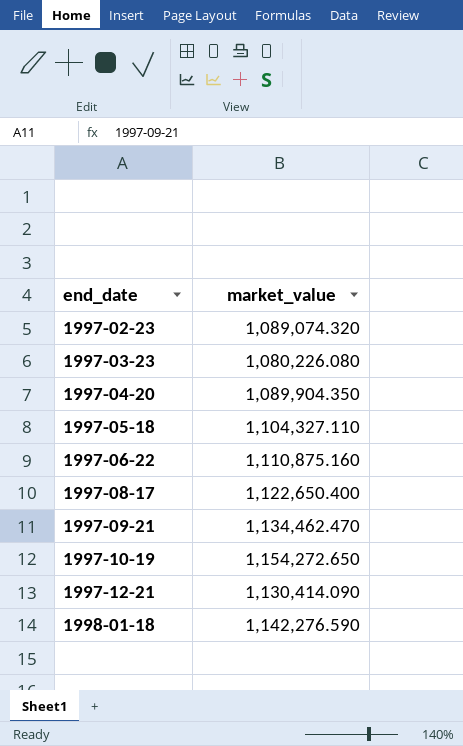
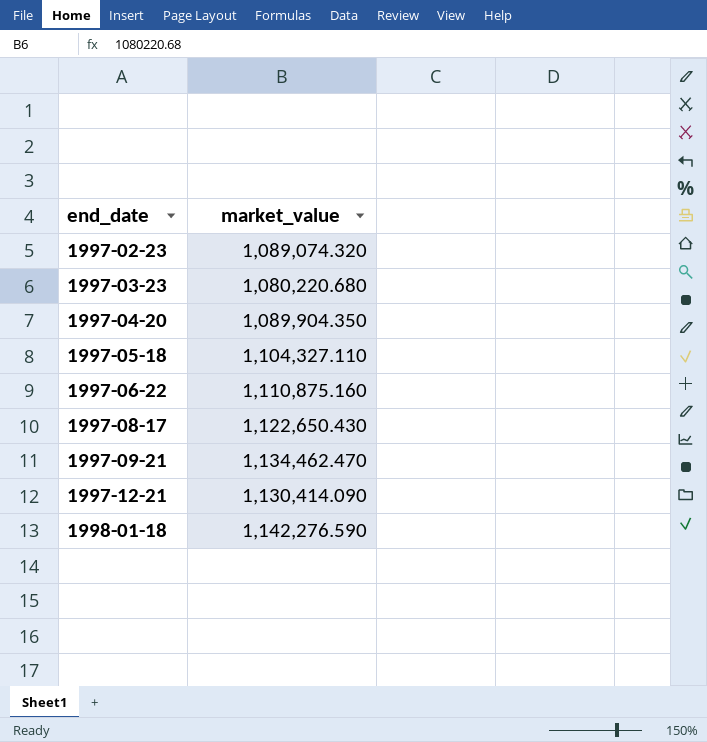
row 1997-10-19: 1,154,272.650 -> none
1997-03-23 | market_value: 1,080,226.080 -> 1,080,220.680
1997-08-17 | market_value: 1,122,650.400 -> 1,122,650.430

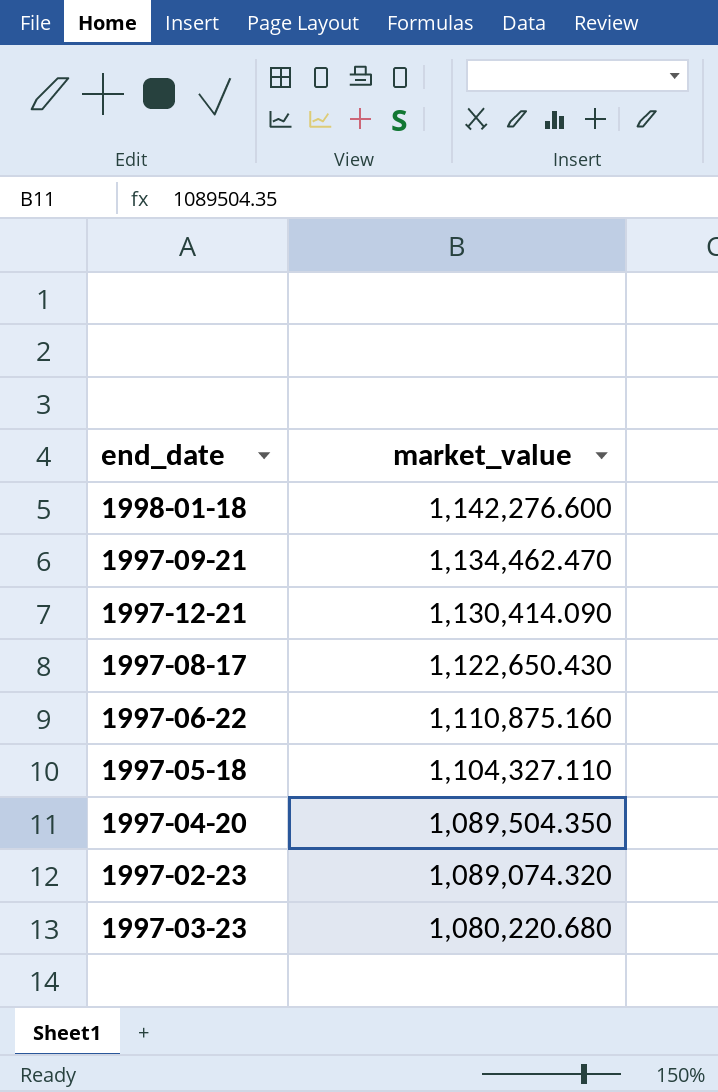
row order: end_date ascending -> market_value descending
1998-01-18 | market_value: 1,142,276.590 -> 1,142,276.600
1997-04-20 | market_value: 1,089,904.350 -> 1,089,504.350

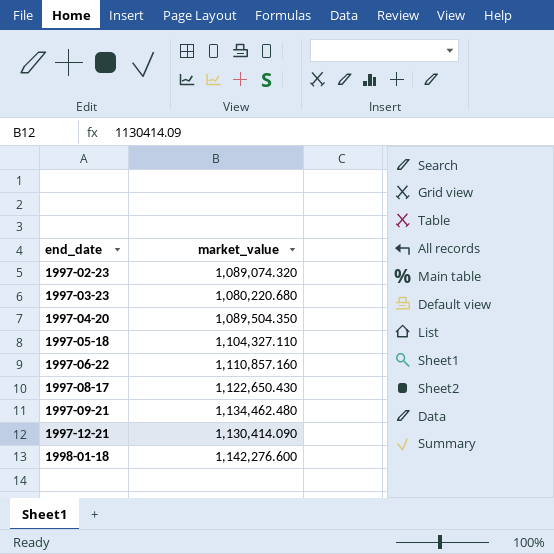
row order: market_value descending -> end_date ascending
1997-06-22 | market_value: 1,110,875.160 -> 1,110,857.160
1997-09-21 | market_value: 1,134,462.470 -> 1,134,462.480

